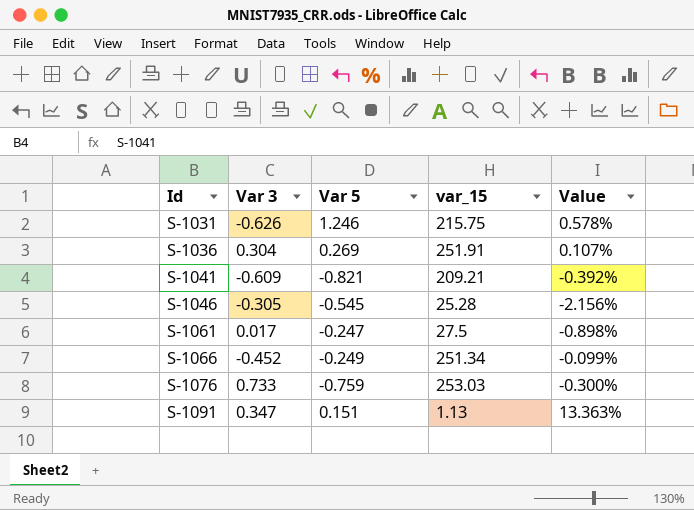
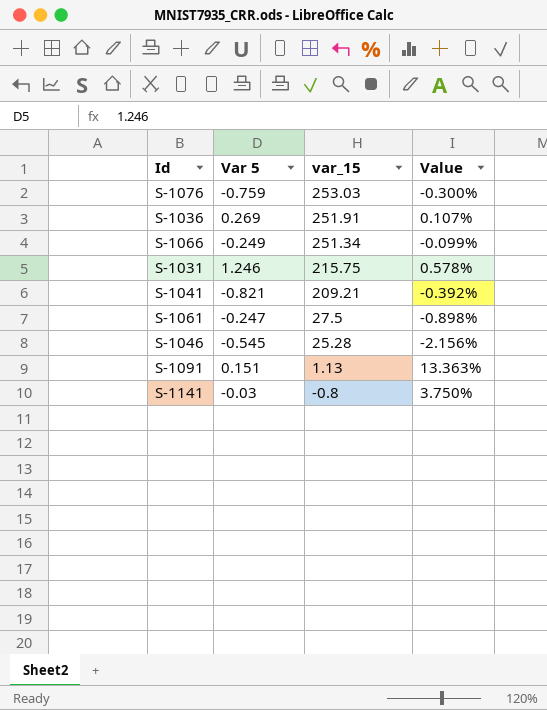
row order: Id ascending -> var_15 descending
column Var 3 | position: 2 -> none
row S-1141: none -> -0.03 | -0.8 | 3.750%

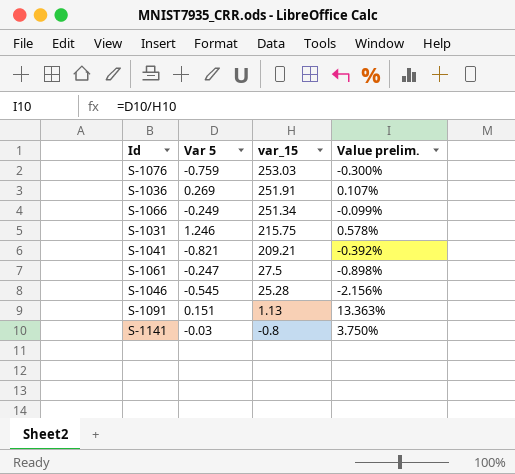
column name: Value -> Value prelim.

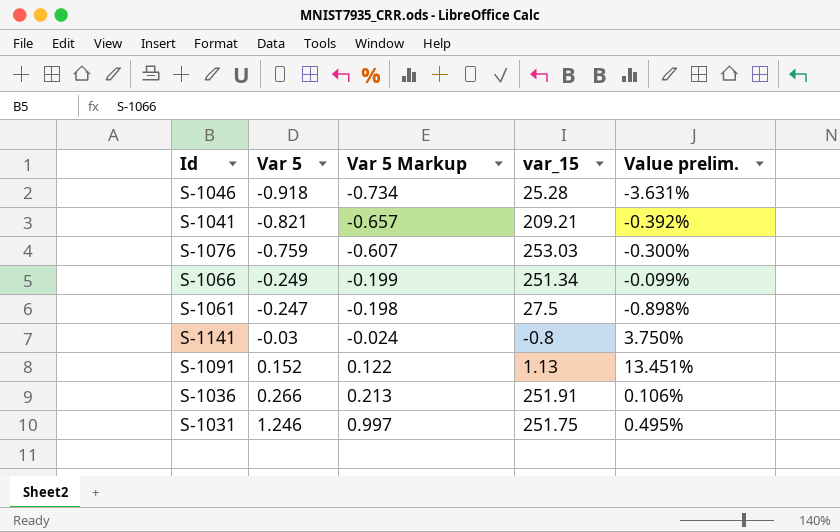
row order: var_15 descending -> Var 5 ascending
column Var 5 Markup | formula: none -> [Var 5] * 0.8
S-1046 | Var 5: -0.545 -> -0.918
S-1046 | Value prelim.: -2.156% -> -3.631%
S-1091 | Var 5: 0.151 -> 0.152
S-1091 | Value prelim.: 13.363% -> 13.451%
S-1036 | Var 5: 0.269 -> 0.266
S-1036 | Value prelim.: 0.107% -> 0.106%
S-1031 | var_15: 215.75 -> 251.75
S-1031 | Value prelim.: 0.578% -> 0.495%

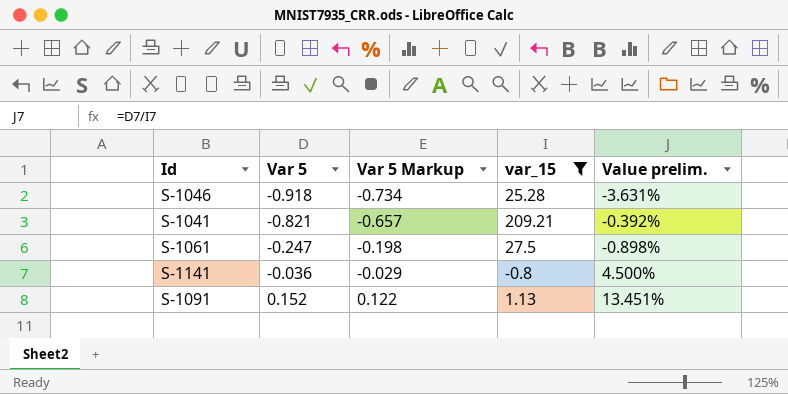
filter: none -> var_15 <= 209.21
S-1141 | Var 5: -0.03 -> -0.036
S-1141 | Var 5 Markup: -0.024 -> -0.029
S-1141 | Value prelim.: 3.750% -> 4.500%

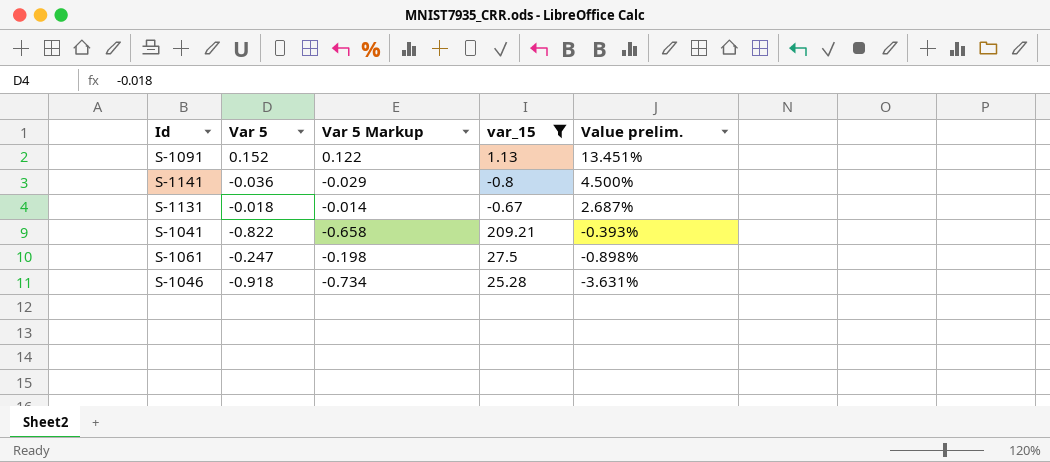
row order: Var 5 ascending -> Value prelim. descending
row S-1131: none -> -0.018 | -0.014 | -0.67 | 2.687%
S-1041 | Var 5: -0.821 -> -0.822
S-1041 | Var 5 Markup: -0.657 -> -0.658
S-1041 | Value prelim.: -0.392% -> -0.393%

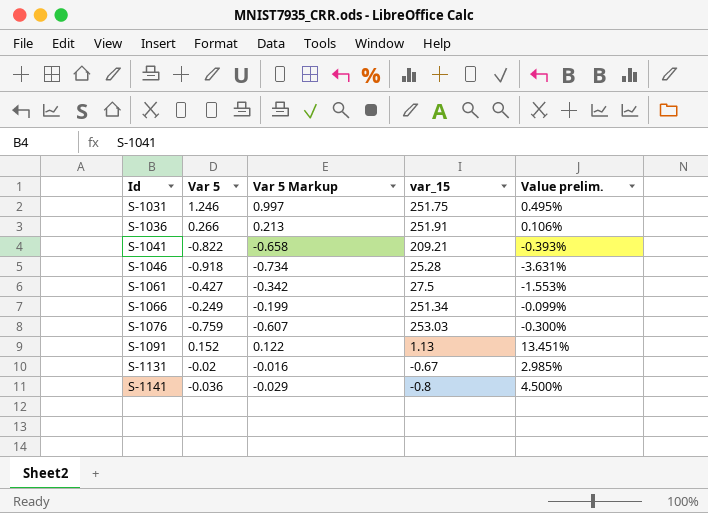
filter: var_15 <= 209.21 -> none
row order: Value prelim. descending -> Id ascending
S-1061 | Var 5: -0.247 -> -0.427
S-1061 | Var 5 Markup: -0.198 -> -0.342
S-1061 | Value prelim.: -0.898% -> -1.553%
S-1131 | Var 5: -0.018 -> -0.02
S-1131 | Var 5 Markup: -0.014 -> -0.016
S-1131 | Value prelim.: 2.687% -> 2.985%

